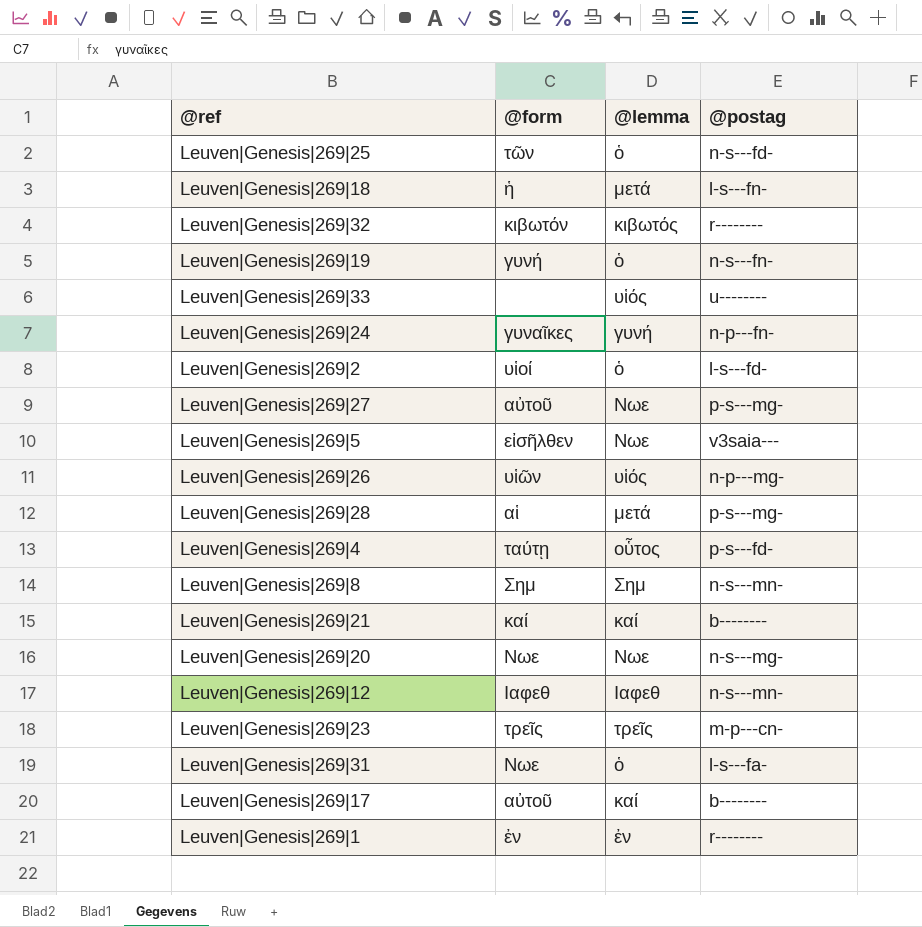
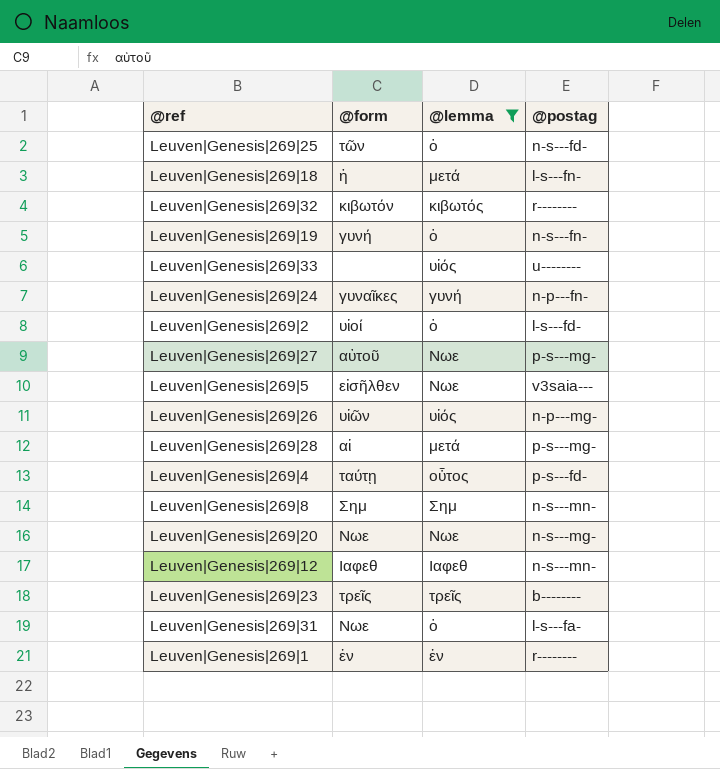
filter: none -> @lemma != καί
Leuven|Genesis|269|23 | @postag: m-p---cn- -> b--------

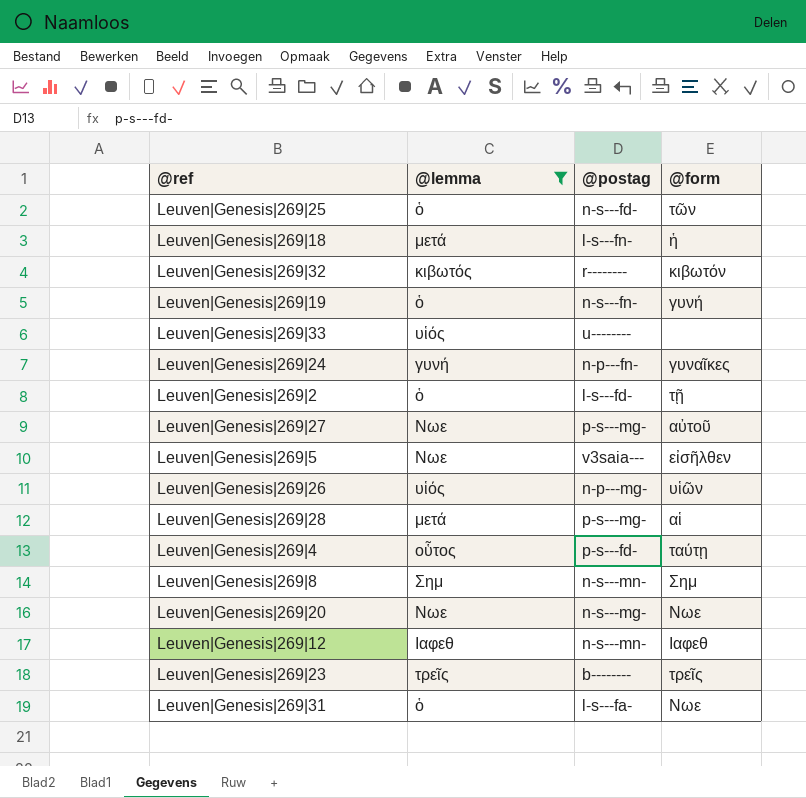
column @form | position: 2 -> 4
row Leuven|Genesis|269|1: ἐν | ἐν | r-------- -> none
Leuven|Genesis|269|2 | @form: υἱοί -> τῇ

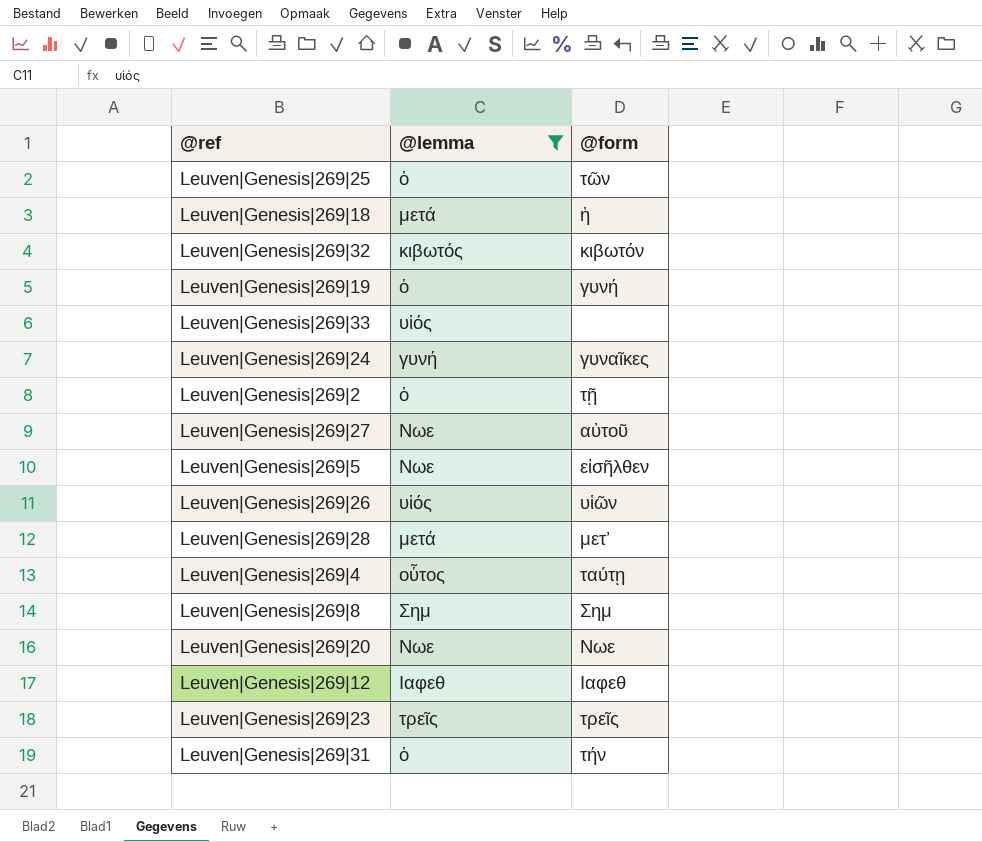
column @postag | position: 3 -> none
Leuven|Genesis|269|28 | @form: αἱ -> μετ’
Leuven|Genesis|269|31 | @form: Νωε -> τήν

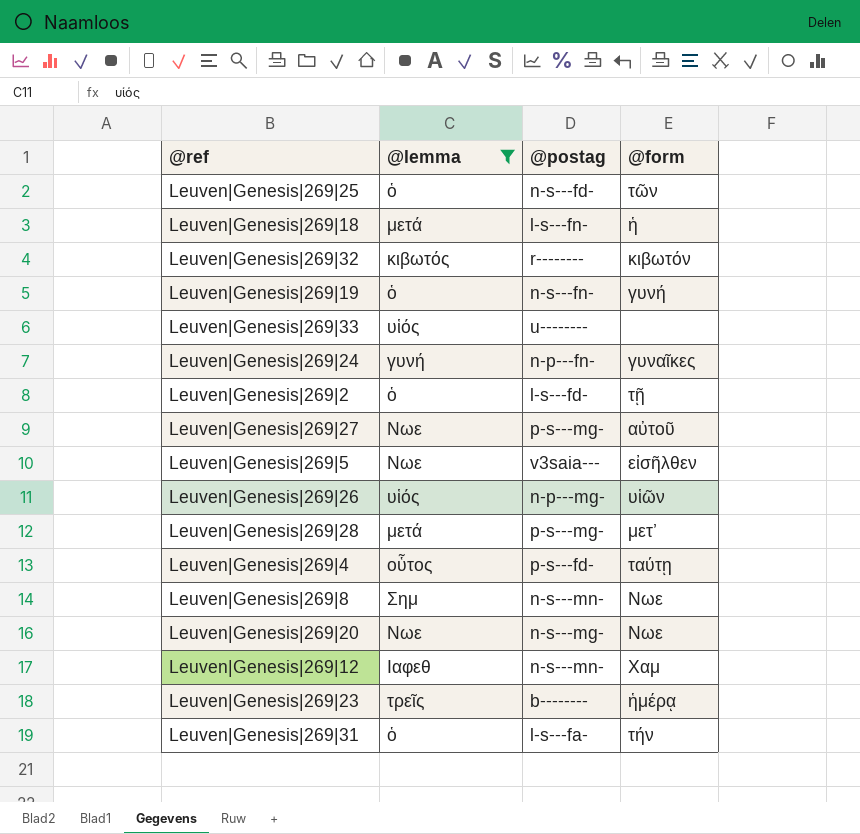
column @postag | position: none -> 3
Leuven|Genesis|269|8 | @form: Σημ -> Νωε
Leuven|Genesis|269|12 | @form: Ιαφεθ -> Χαμ
Leuven|Genesis|269|23 | @form: τρεῖς -> ἡμέρᾳ

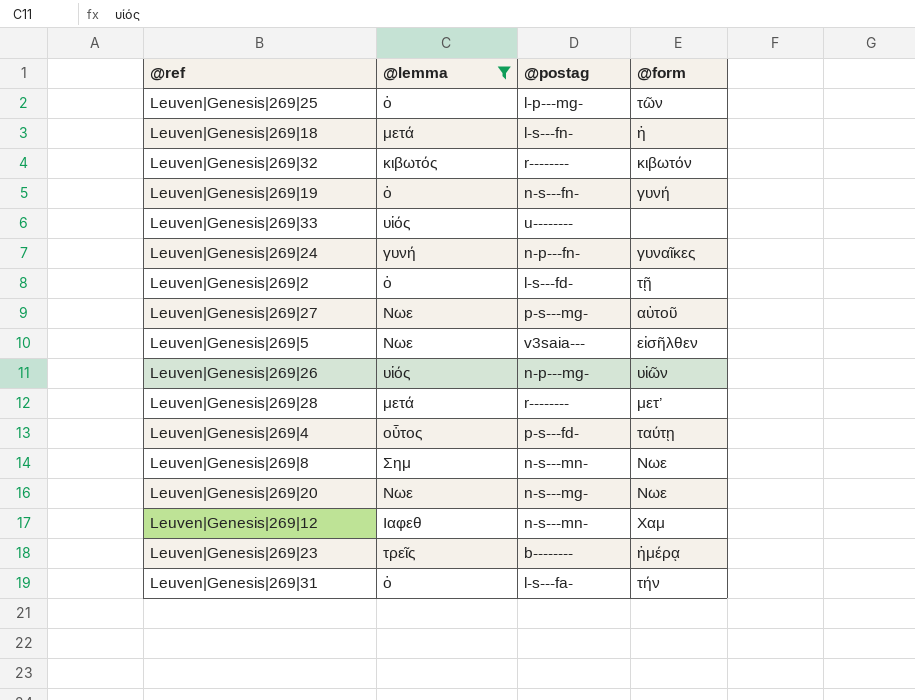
Leuven|Genesis|269|25 | @postag: n-s---fd- -> l-p---mg-
Leuven|Genesis|269|28 | @postag: p-s---mg- -> r--------

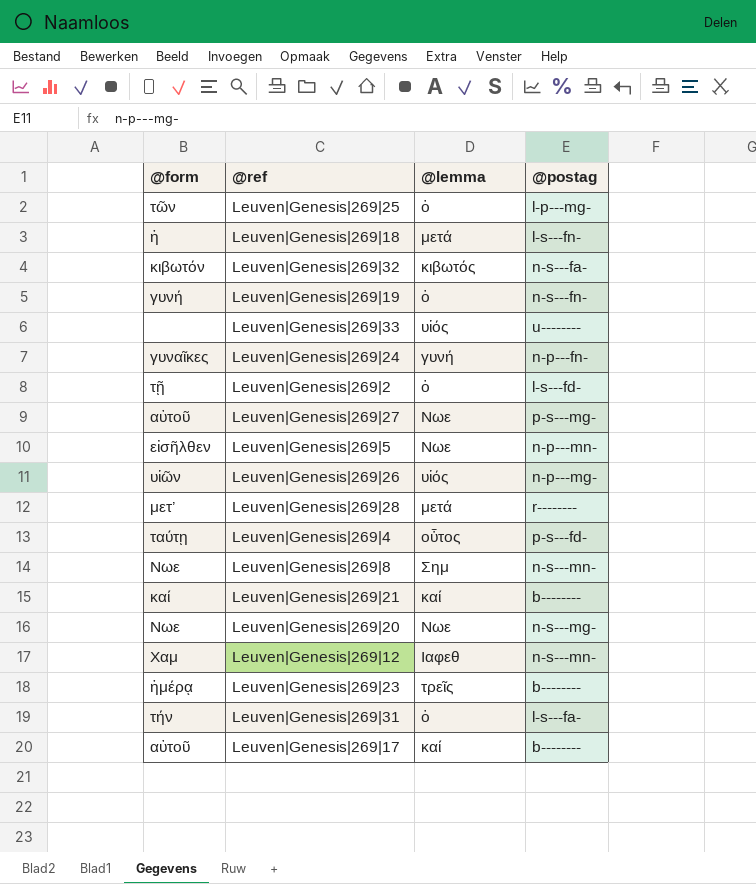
filter: @lemma != καί -> none
column @form | position: 4 -> 1
Leuven|Genesis|269|32 | @postag: r-------- -> n-s---fa-
Leuven|Genesis|269|5 | @postag: v3saia--- -> n-p---mn-

